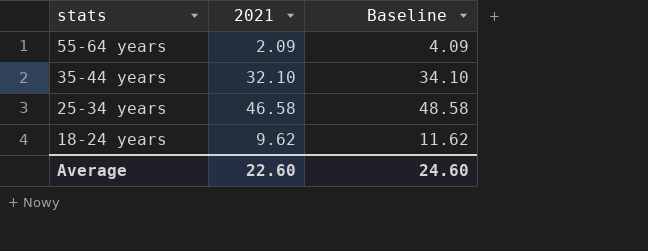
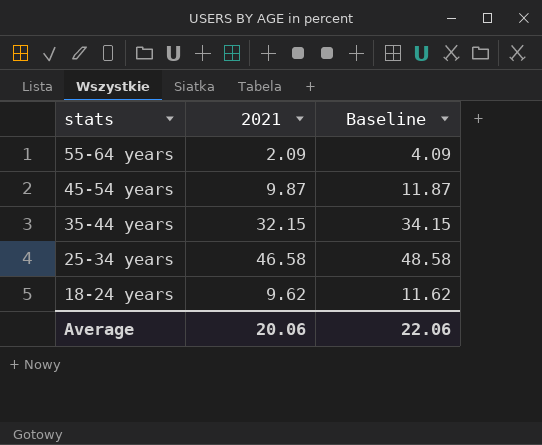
row 45-54 years: none -> 9.87 | 11.87
35-44 years | 2021: 32.10 -> 32.15
35-44 years | Baseline: 34.10 -> 34.15
Average | 2021: 22.60 -> 20.06
Average | Baseline: 24.60 -> 22.06

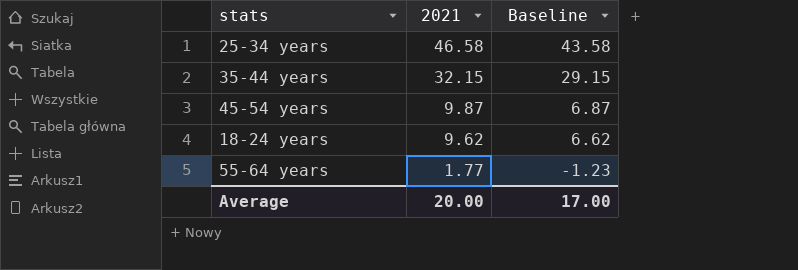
row order: stats descending -> 2021 descending
column Baseline | formula: [2021] + 2 -> [2021] - 3
55-64 years | 2021: 2.09 -> 1.77
Average | 2021: 20.06 -> 20.00
Average | Baseline: 22.06 -> 17.00

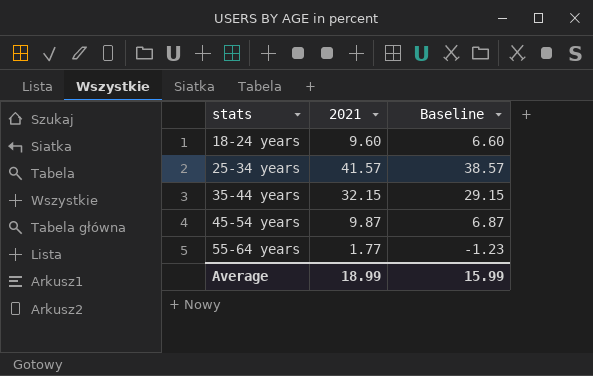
row order: 2021 descending -> stats ascending
18-24 years | 2021: 9.62 -> 9.60
18-24 years | Baseline: 6.62 -> 6.60
25-34 years | 2021: 46.58 -> 41.57
25-34 years | Baseline: 43.58 -> 38.57
Average | 2021: 20.00 -> 18.99
Average | Baseline: 17.00 -> 15.99

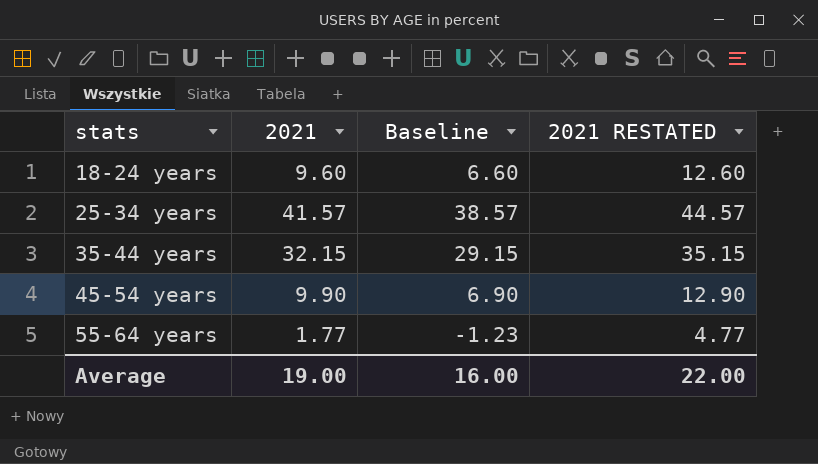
column 2021 RESTATED | formula: none -> [2021] + 3
45-54 years | 2021: 9.87 -> 9.90
45-54 years | Baseline: 6.87 -> 6.90
Average | 2021: 18.99 -> 19.00
Average | Baseline: 15.99 -> 16.00

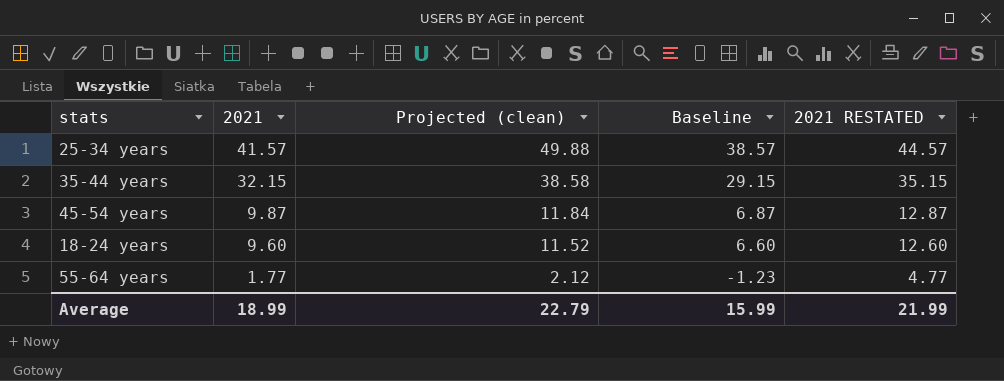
row order: stats ascending -> 2021 descending
column Projected (clean) | formula: none -> [2021] * 1.2
45-54 years | 2021: 9.90 -> 9.87
45-54 years | Baseline: 6.90 -> 6.87
45-54 years | 2021 RESTATED: 12.90 -> 12.87
Average | 2021: 19.00 -> 18.99
Average | Baseline: 16.00 -> 15.99
Average | 2021 RESTATED: 22.00 -> 21.99

